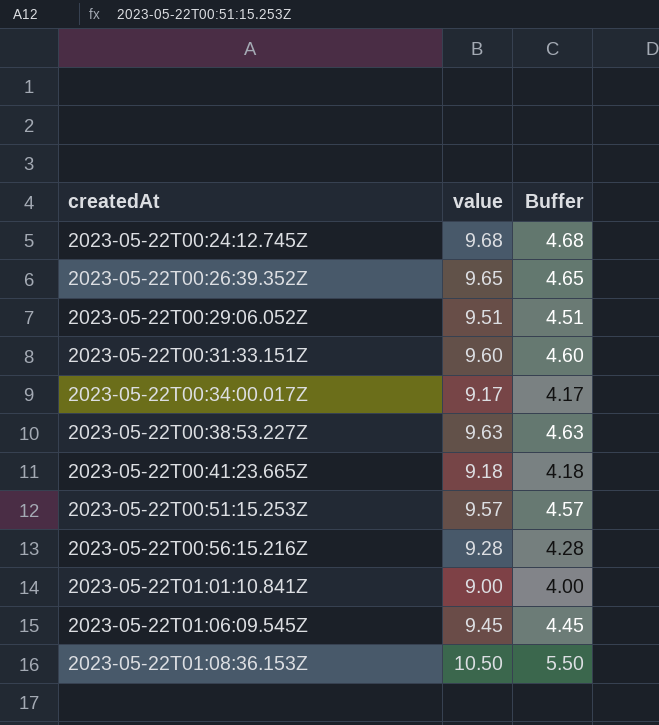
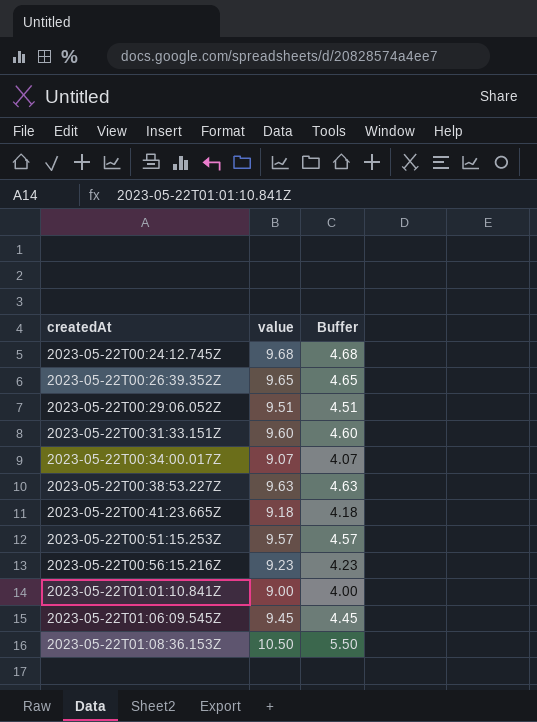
2023-05-22T00:34:00.017Z | value: 9.17 -> 9.07
2023-05-22T00:34:00.017Z | Buffer: 4.17 -> 4.07
2023-05-22T00:56:15.216Z | value: 9.28 -> 9.23
2023-05-22T00:56:15.216Z | Buffer: 4.28 -> 4.23

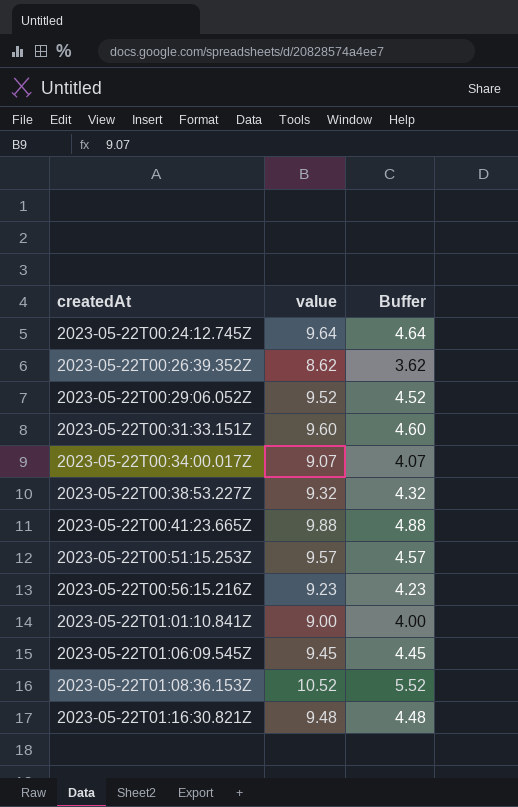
2023-05-22T00:24:12.745Z | value: 9.68 -> 9.64
2023-05-22T00:24:12.745Z | Buffer: 4.68 -> 4.64
2023-05-22T00:26:39.352Z | value: 9.65 -> 8.62
2023-05-22T00:26:39.352Z | Buffer: 4.65 -> 3.62
2023-05-22T00:29:06.052Z | value: 9.51 -> 9.52
2023-05-22T00:29:06.052Z | Buffer: 4.51 -> 4.52
2023-05-22T00:38:53.227Z | value: 9.63 -> 9.32
2023-05-22T00:38:53.227Z | Buffer: 4.63 -> 4.32
2023-05-22T00:41:23.665Z | value: 9.18 -> 9.88
2023-05-22T00:41:23.665Z | Buffer: 4.18 -> 4.88
2023-05-22T01:08:36.153Z | value: 10.50 -> 10.52
2023-05-22T01:08:36.153Z | Buffer: 5.50 -> 5.52
row 2023-05-22T01:16:30.821Z: none -> 9.48 | 4.48

